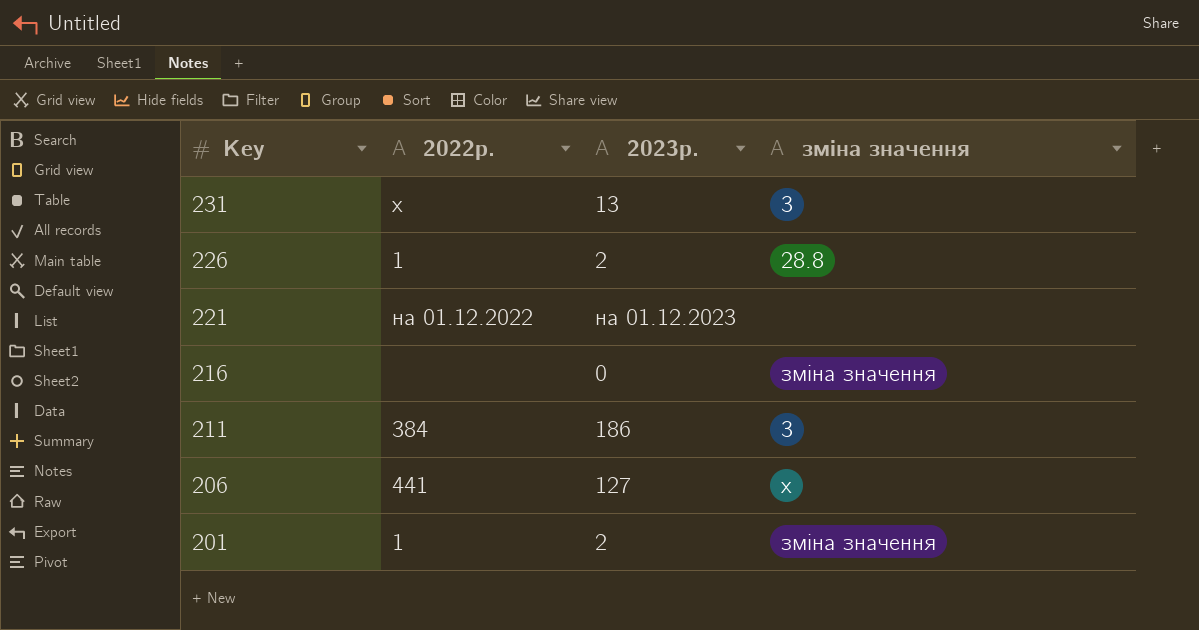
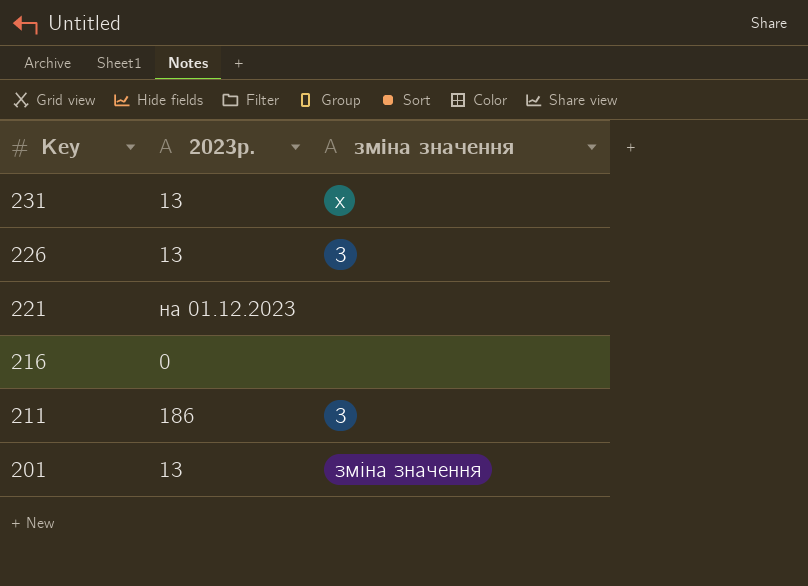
column 2022р. | position: 2 -> none
row 206: 441 | 127 | х -> none
231 | зміна значення: 3 -> х
226 | 2023р.: 2 -> 13
226 | зміна значення: 28.8 -> 3
216 | зміна значення: зміна значення -> none
201 | 2023р.: 2 -> 13

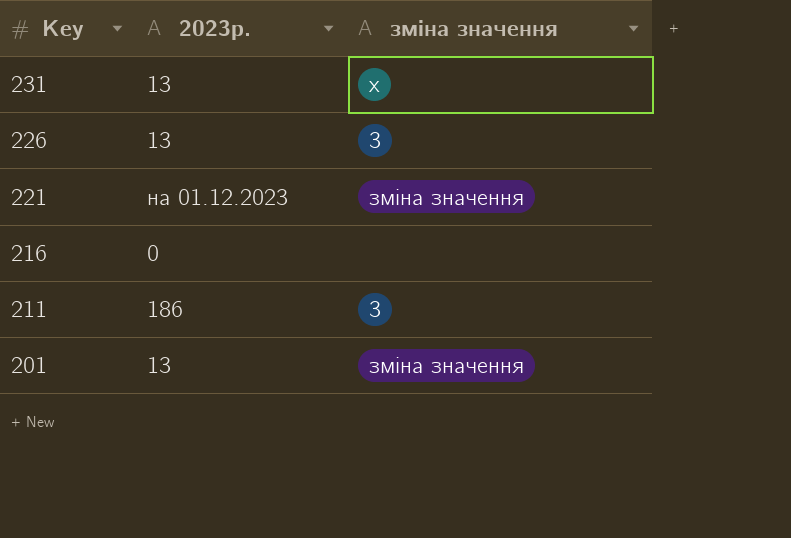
221 | зміна значення: none -> зміна значення

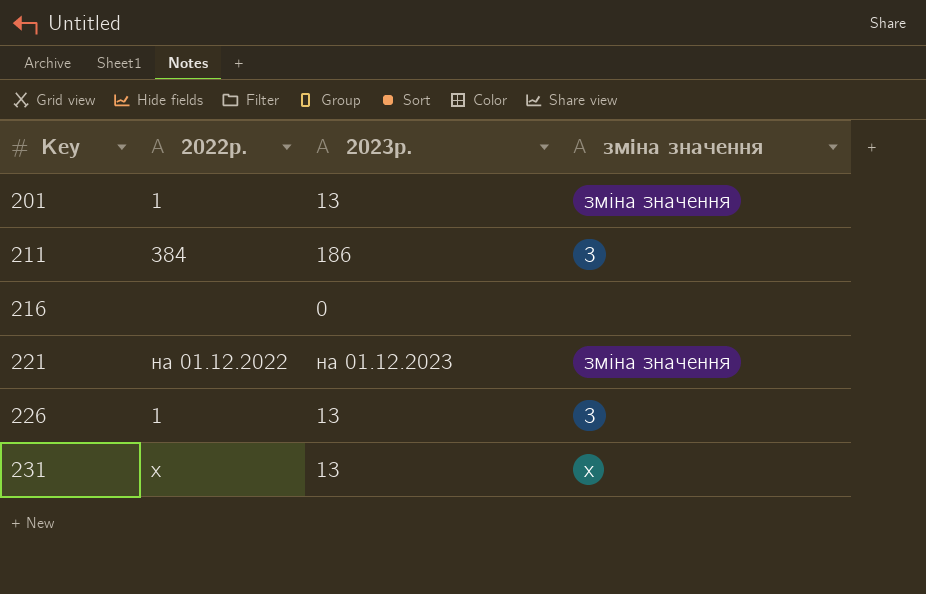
row order: Key descending -> Key ascending
column 2022р. | position: none -> 2

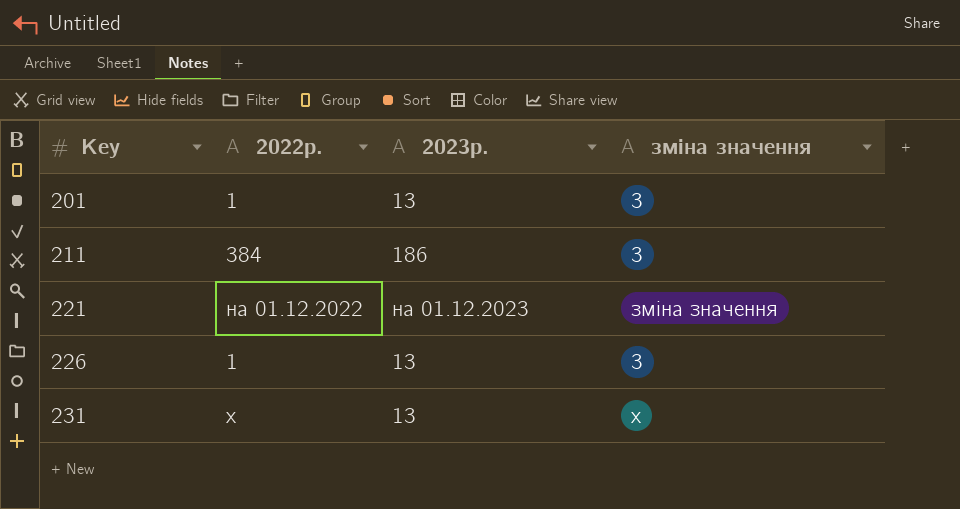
row 216: none | 0 | none -> none
201 | зміна значення: зміна значення -> 3

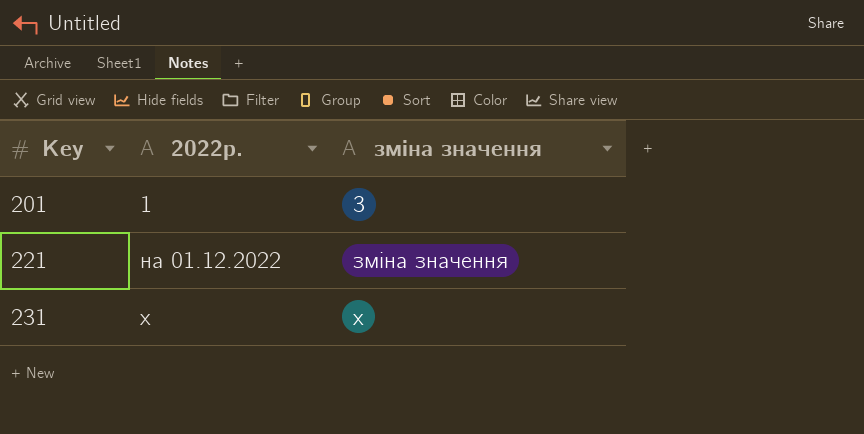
column 2023р. | position: 3 -> none
row 211: 384 | 186 | 3 -> none
row 226: 1 | 13 | 3 -> none

